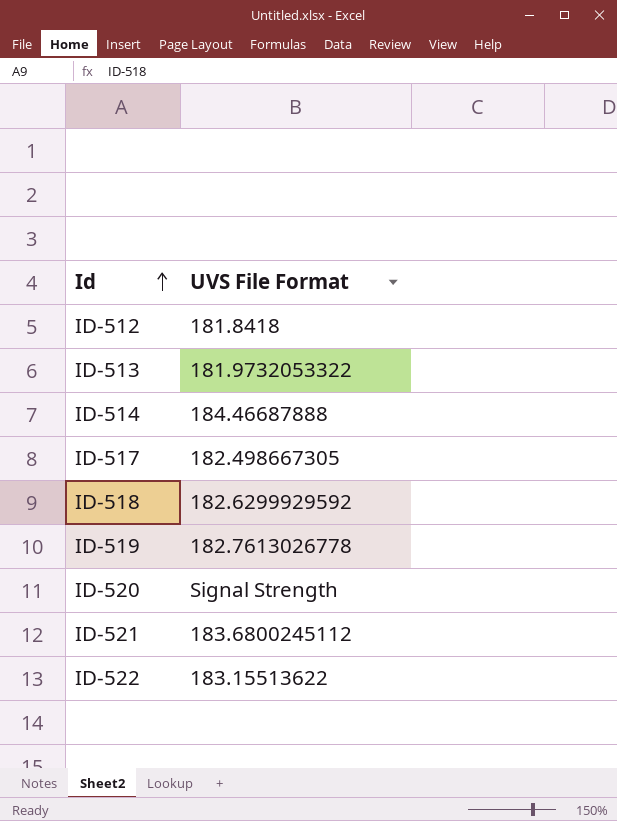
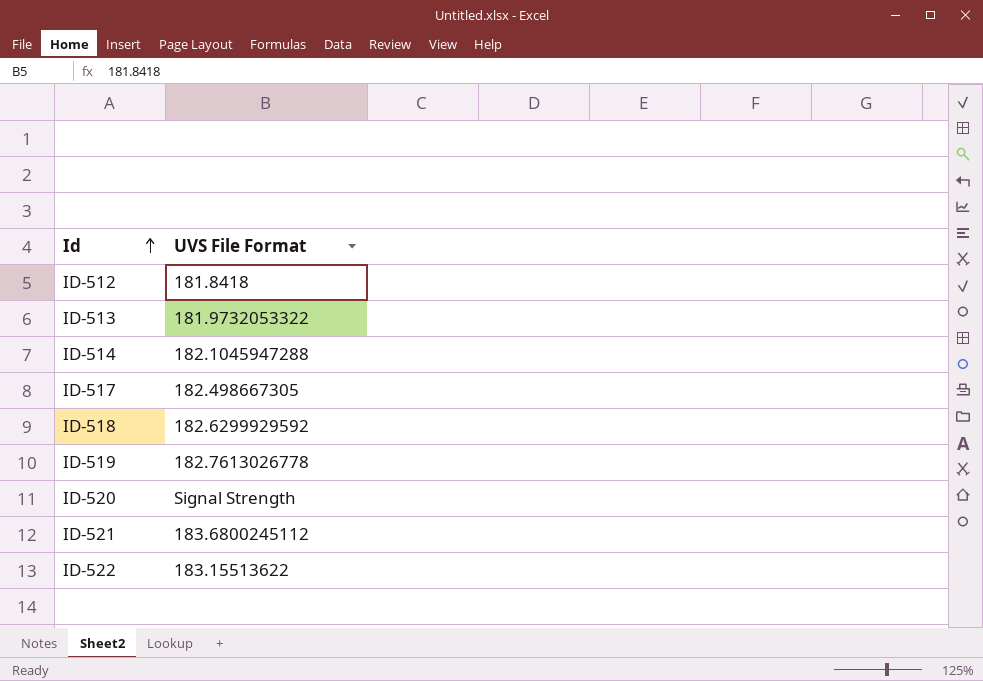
ID-514 | UVS File Format: 184.46687888 -> 182.1045947288

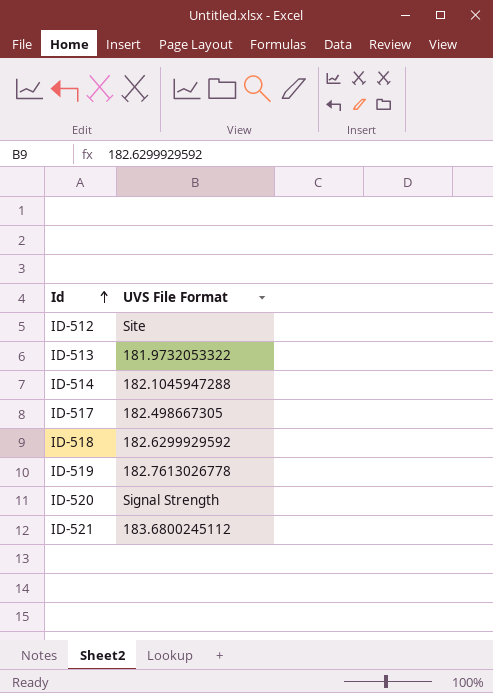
row ID-522: 183.15513622 -> none
ID-512 | UVS File Format: 181.8418 -> Site

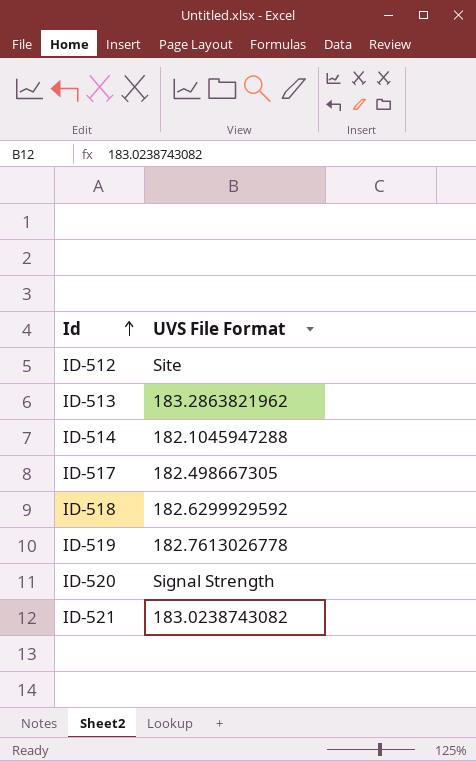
ID-513 | UVS File Format: 181.9732053322 -> 183.2863821962
ID-521 | UVS File Format: 183.6800245112 -> 183.0238743082

